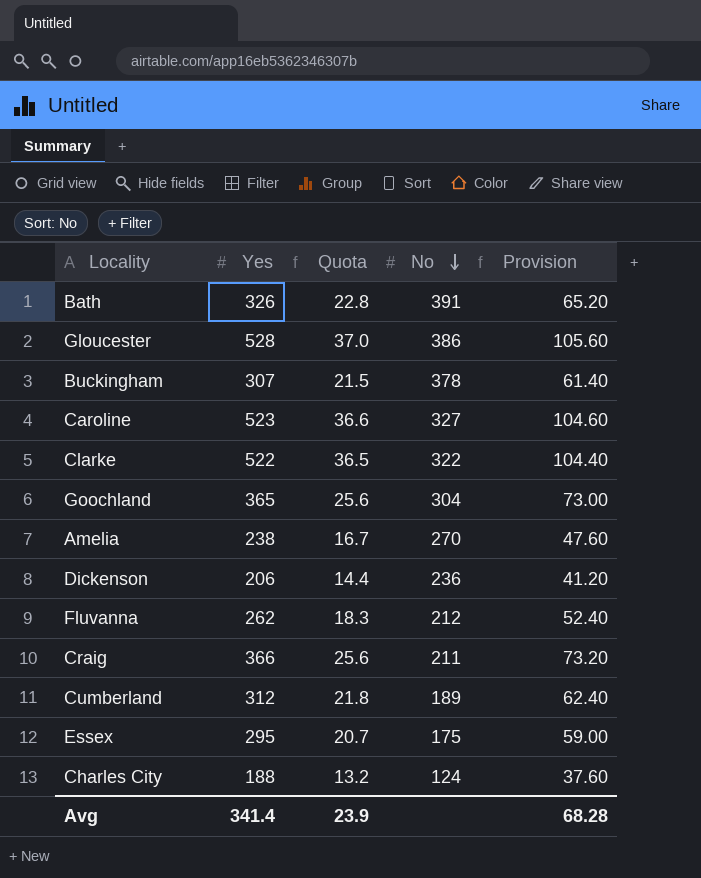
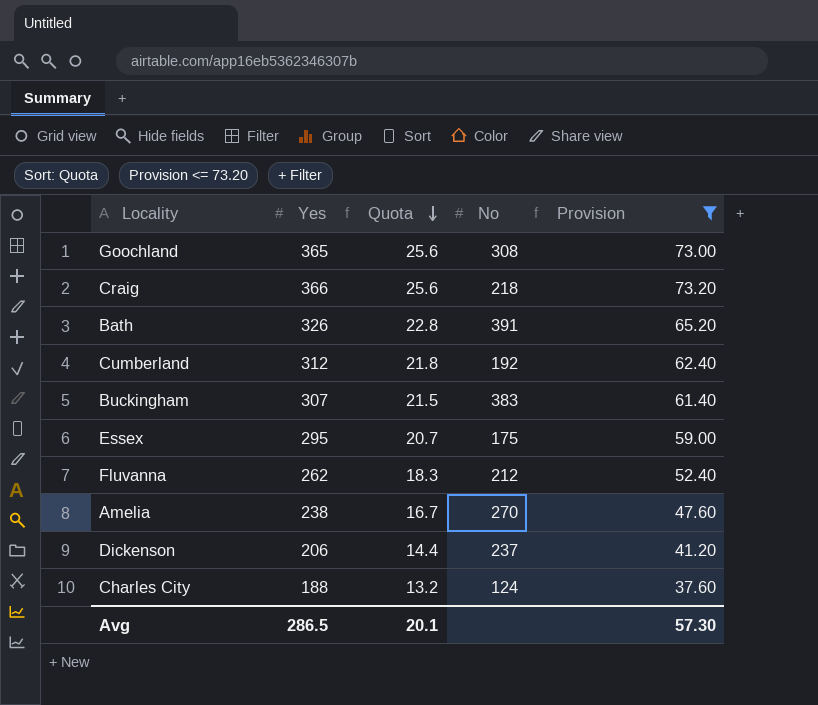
filter: none -> Provision <= 73.20
row order: No descending -> Quota descending
Goochland | No: 304 -> 308
Craig | No: 211 -> 218
Cumberland | No: 189 -> 192
Buckingham | No: 378 -> 383
Dickenson | No: 236 -> 237
Avg | Yes: 341.4 -> 286.5
Avg | Quota: 23.9 -> 20.1
Avg | Provision: 68.28 -> 57.30

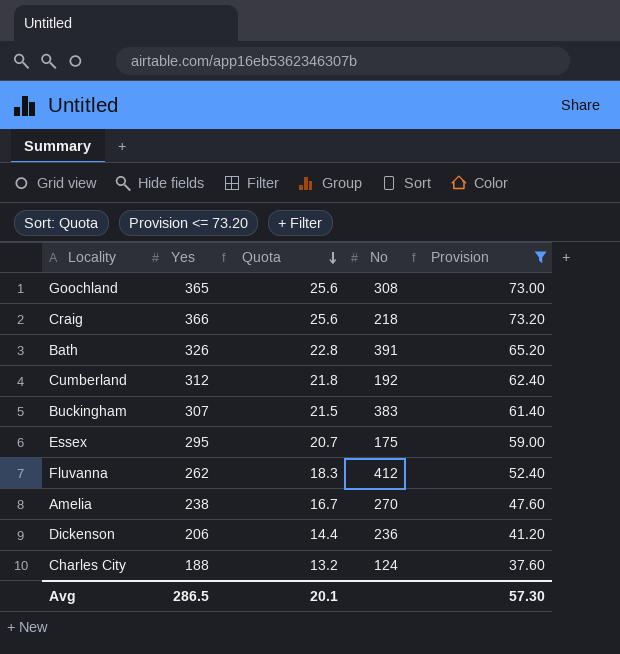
Fluvanna | No: 212 -> 412
Dickenson | No: 237 -> 236

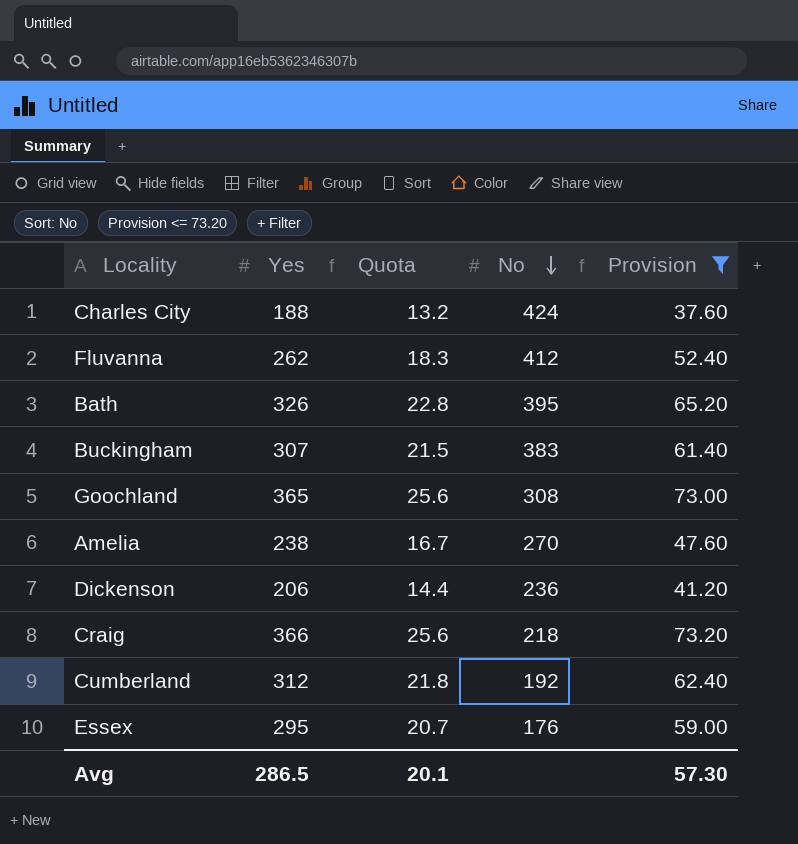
row order: Quota descending -> No descending
Charles City | No: 124 -> 424
Bath | No: 391 -> 395
Essex | No: 175 -> 176

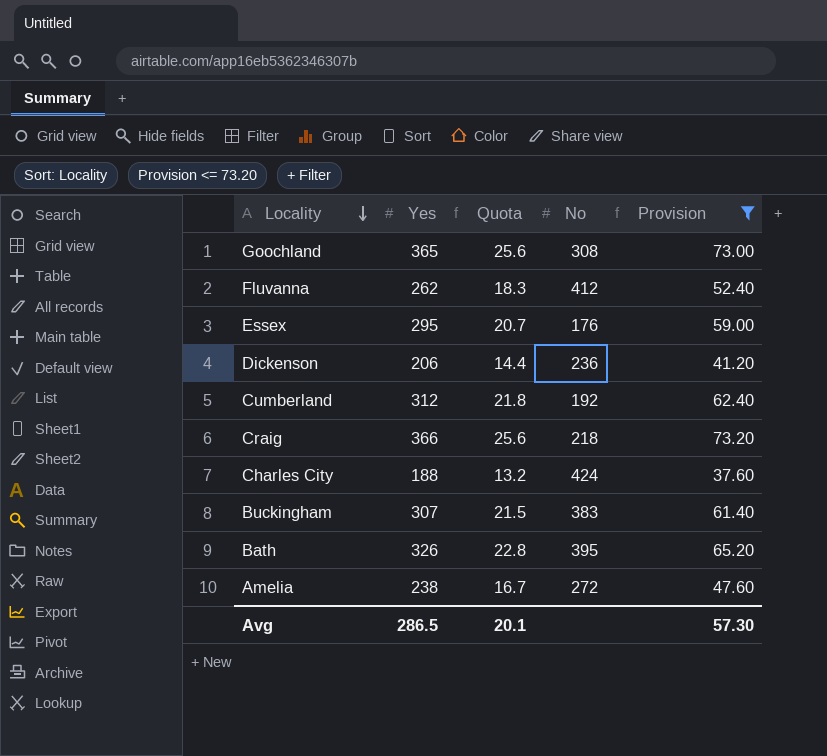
row order: No descending -> Locality descending
Amelia | No: 270 -> 272

